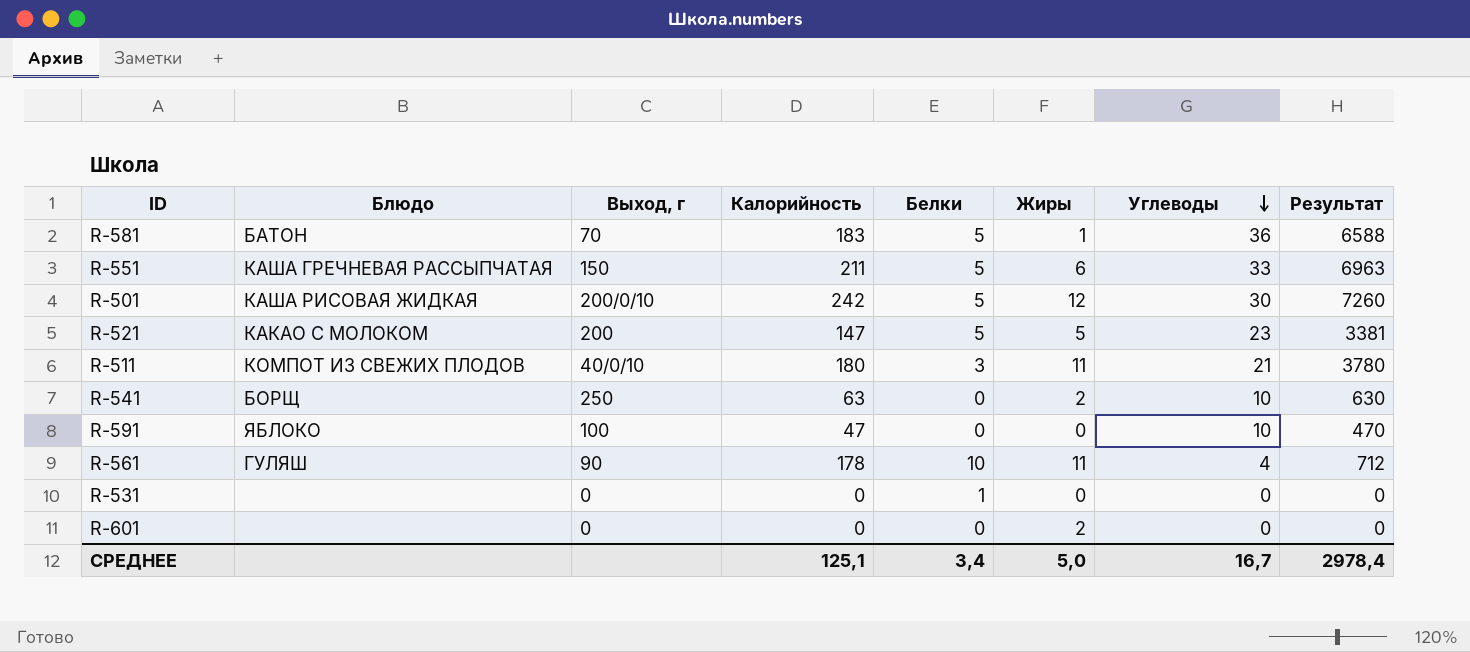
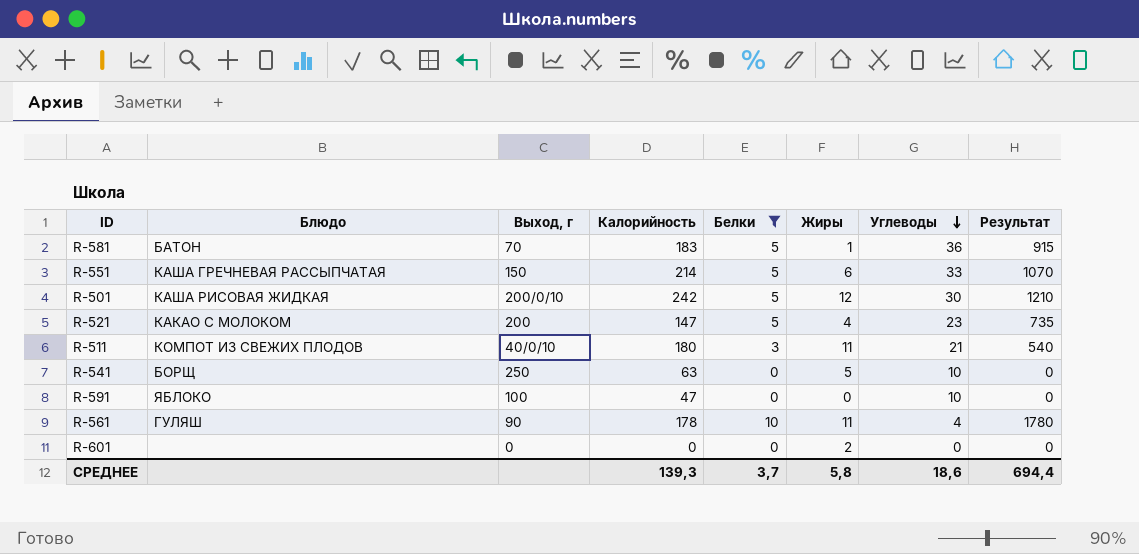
filter: none -> Белки != 1
column Результат | formula: [Калорийность] * [Углеводы] -> [Калорийность] * [Белки]
R-551 | Калорийность: 211 -> 214
R-521 | Жиры: 5 -> 4
R-541 | Жиры: 2 -> 5
СРЕДНЕЕ | Калорийность: 125,1 -> 139,3
СРЕДНЕЕ | Белки: 3,4 -> 3,7
СРЕДНЕЕ | Жиры: 5,0 -> 5,8
СРЕДНЕЕ | Углеводы: 16,7 -> 18,6
СРЕДНЕЕ | Результат: 2978,4 -> 694,4

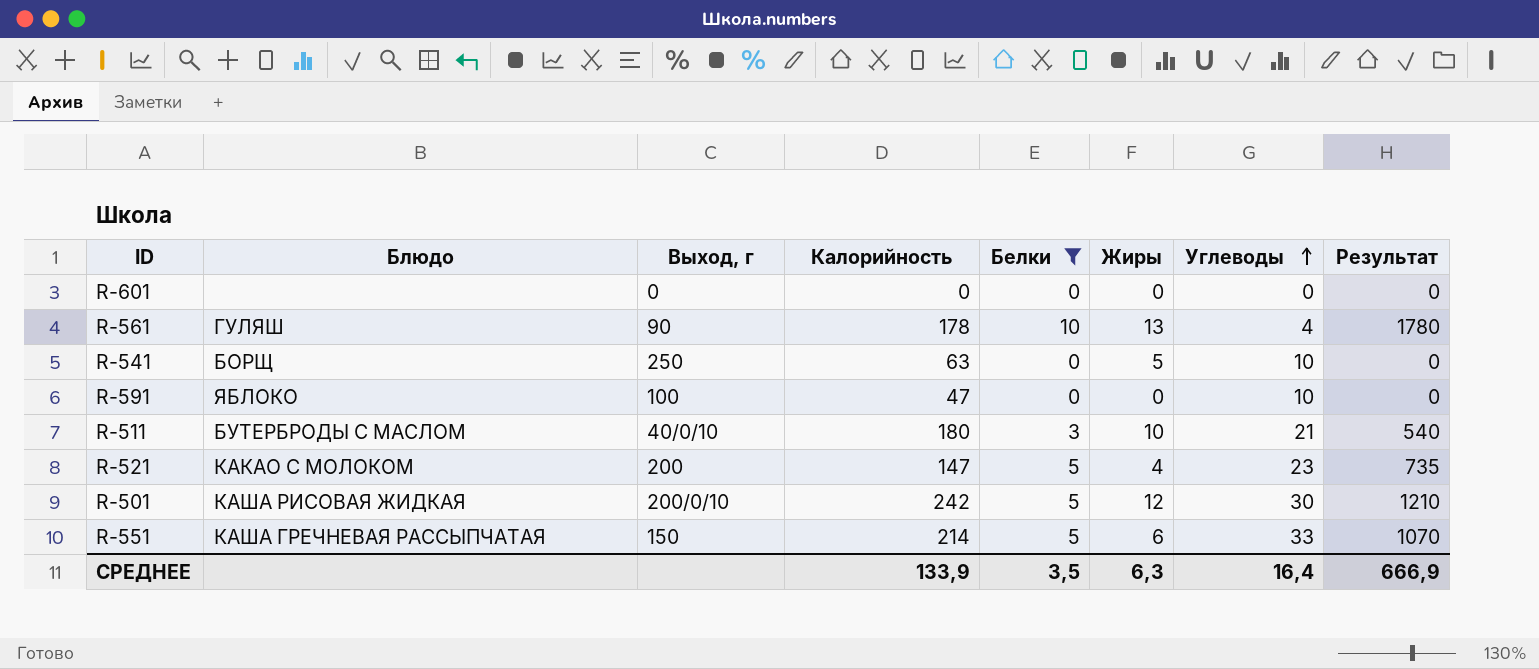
row order: Углеводы descending -> Углеводы ascending
row R-581: БАТОН | 70 | 183 | 5 | 1 | 36 | 915 -> none
R-601 | Жиры: 2 -> 0
R-561 | Жиры: 11 -> 13
R-511 | Блюдо: КОМПОТ ИЗ СВЕЖИХ ПЛОДОВ -> БУТЕРБРОДЫ С МАСЛОМ
R-511 | Жиры: 11 -> 10
СРЕДНЕЕ | Калорийность: 139,3 -> 133,9
СРЕДНЕЕ | Белки: 3,7 -> 3,5
СРЕДНЕЕ | Жиры: 5,8 -> 6,3
СРЕДНЕЕ | Углеводы: 18,6 -> 16,4
СРЕДНЕЕ | Результат: 694,4 -> 666,9

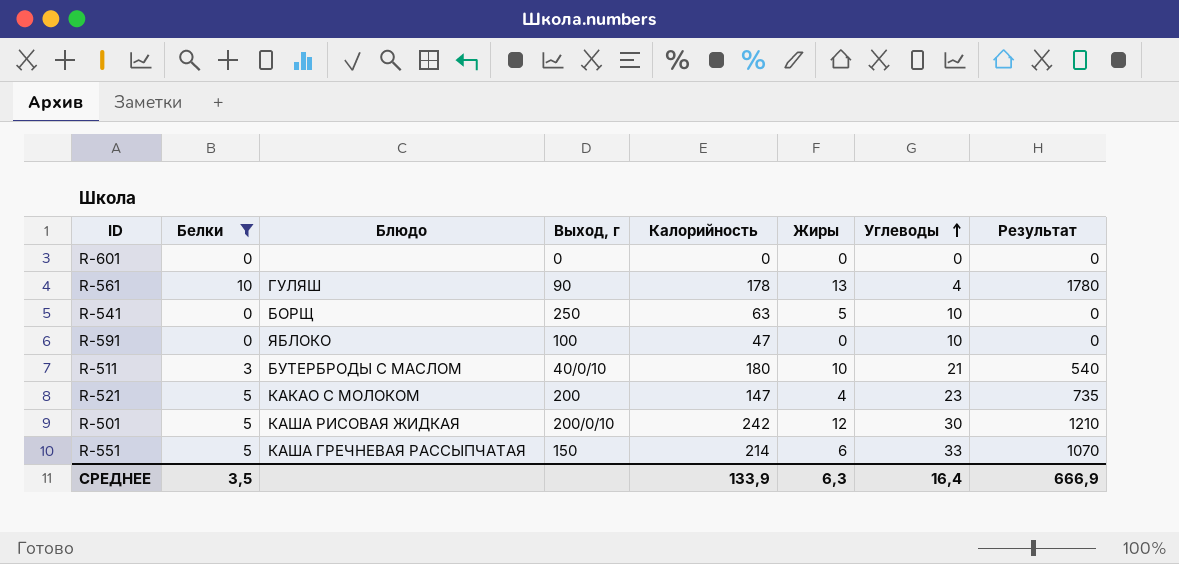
column Белки | position: 5 -> 2

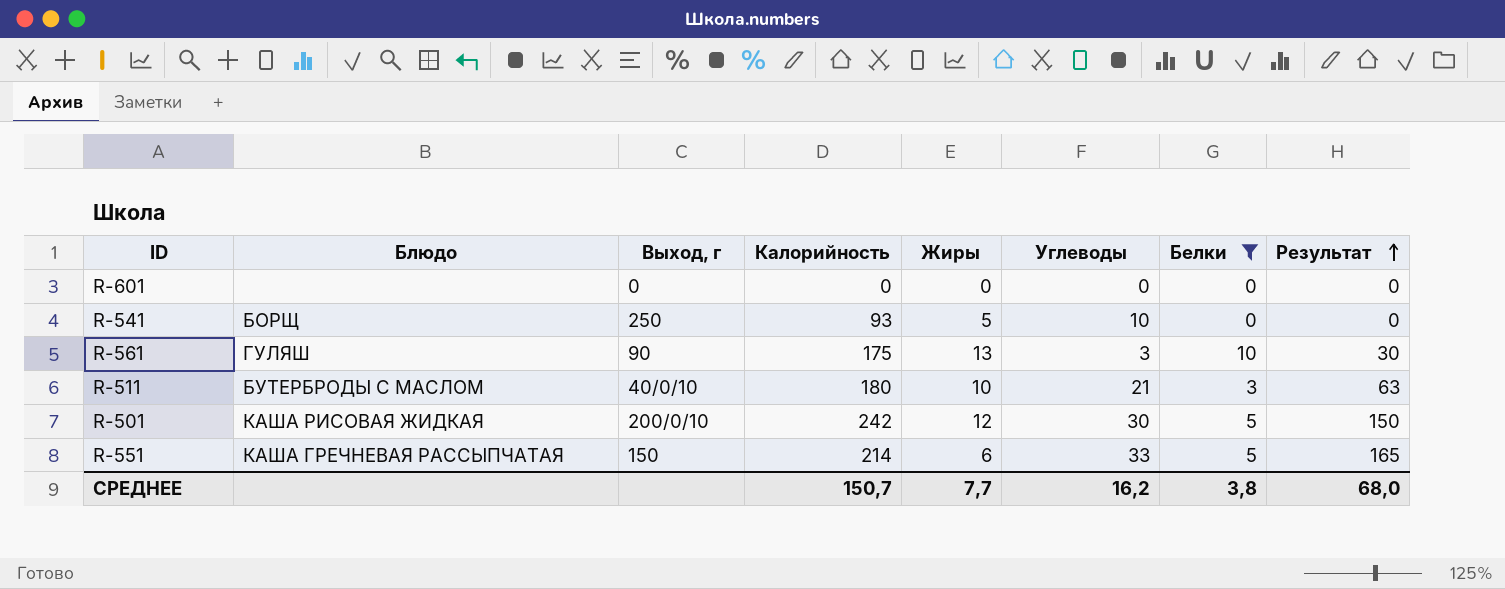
row order: Углеводы ascending -> Результат ascending
column Белки | position: 2 -> 7
column Результат | formula: [Белки] * [Калорийность] -> [Углеводы] * [Белки]
row R-591: 0 | ЯБЛОКО | 100 | 47 | 0 | 10 | 0 -> none
row R-521: 5 | КАКАО С МОЛОКОМ | 200 | 147 | 4 | 23 | 735 -> none
R-541 | Калорийность: 63 -> 93
R-561 | Калорийность: 178 -> 175
R-561 | Углеводы: 4 -> 3
СРЕДНЕЕ | Калорийность: 133,9 -> 150,7
СРЕДНЕЕ | Жиры: 6,3 -> 7,7
СРЕДНЕЕ | Углеводы: 16,4 -> 16,2
СРЕДНЕЕ | Белки: 3,5 -> 3,8
СРЕДНЕЕ | Результат: 666,9 -> 68,0

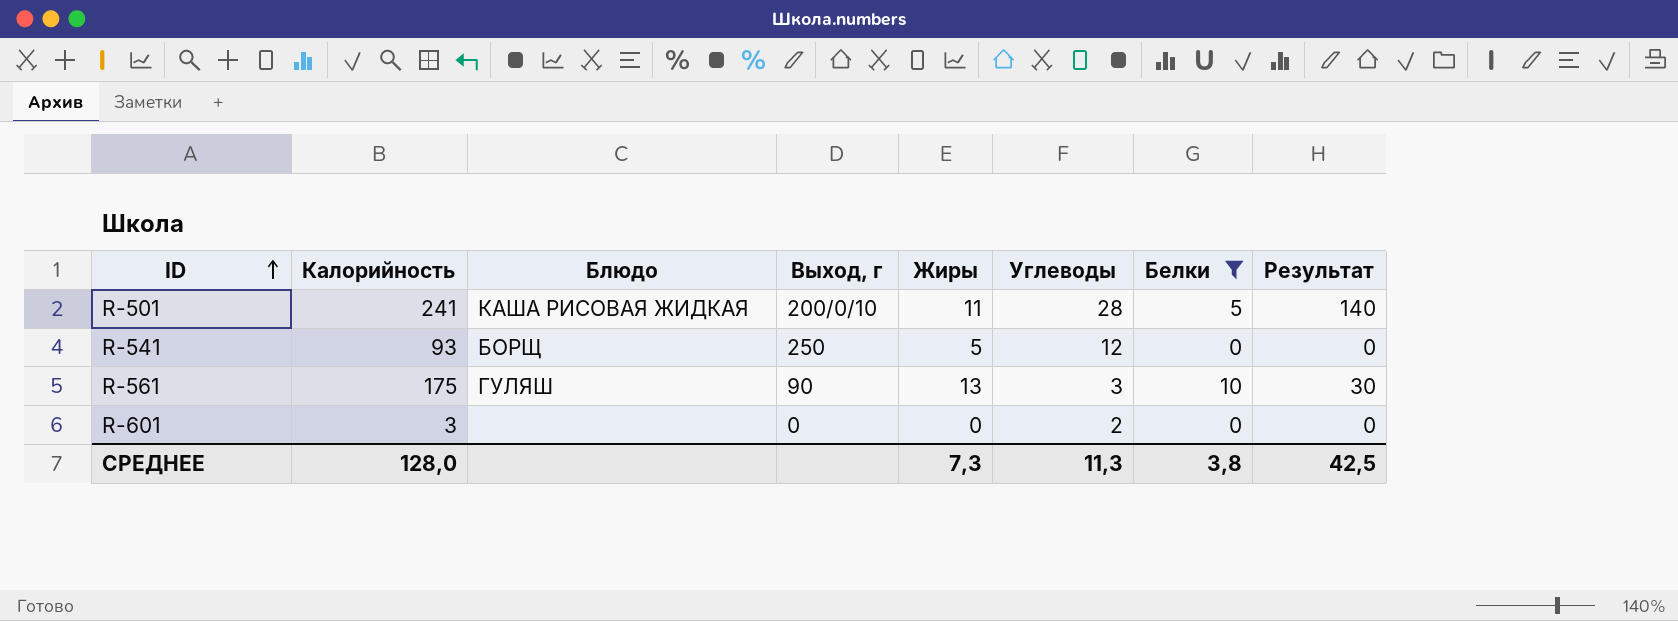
row order: Результат ascending -> ID ascending
column Калорийность | position: 4 -> 2
row R-511: БУТЕРБРОДЫ С МАСЛОМ | 40/0/10 | 180 | 10 | 21 | 3 | 63 -> none
row R-551: КАША ГРЕЧНЕВАЯ РАССЫПЧАТАЯ | 150 | 214 | 6 | 33 | 5 | 165 -> none
R-501 | Калорийность: 242 -> 241
R-501 | Жиры: 12 -> 11
R-501 | Углеводы: 30 -> 28
R-501 | Результат: 150 -> 140
R-541 | Углеводы: 10 -> 12
R-601 | Калорийность: 0 -> 3
R-601 | Углеводы: 0 -> 2
СРЕДНЕЕ | Калорийность: 150,7 -> 128,0
СРЕДНЕЕ | Жиры: 7,7 -> 7,3
СРЕДНЕЕ | Углеводы: 16,2 -> 11,3
СРЕДНЕЕ | Результат: 68,0 -> 42,5

